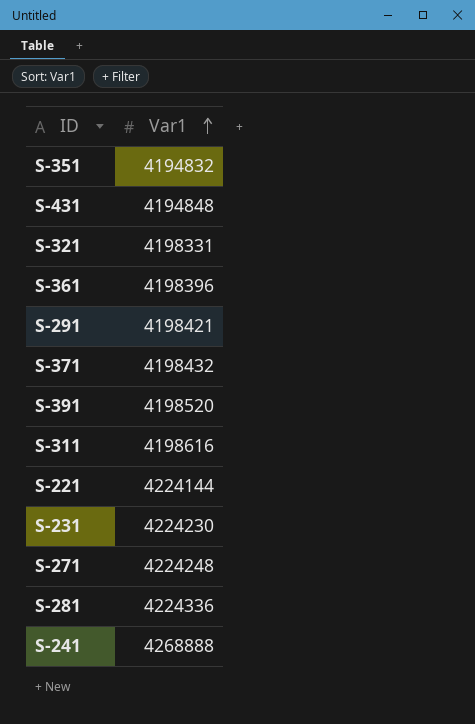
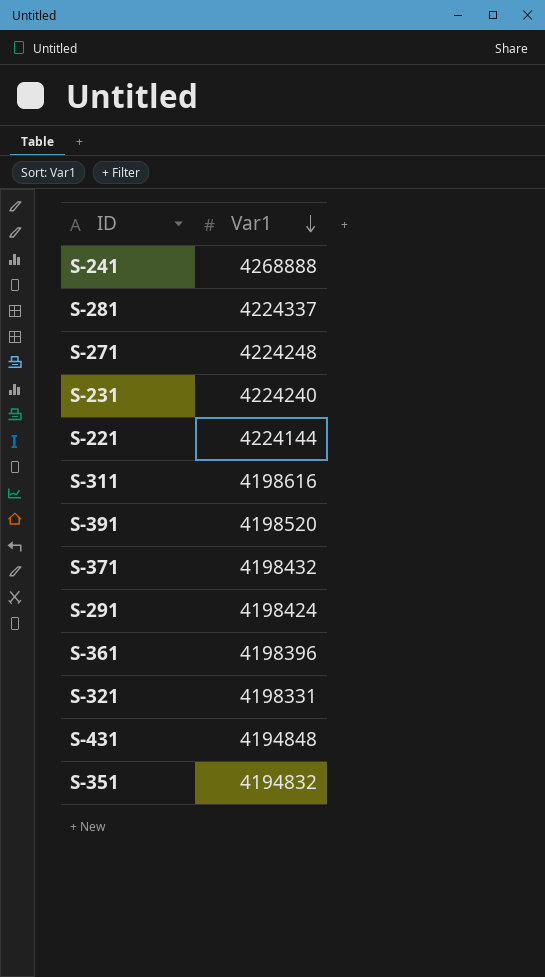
row order: Var1 ascending -> Var1 descending
S-281 | Var1: 4224336 -> 4224337
S-231 | Var1: 4224230 -> 4224240
S-291 | Var1: 4198421 -> 4198424

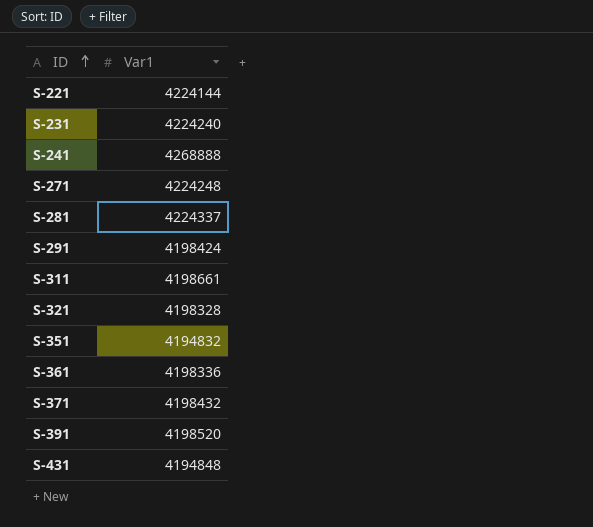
row order: Var1 descending -> ID ascending
S-311 | Var1: 4198616 -> 4198661
S-321 | Var1: 4198331 -> 4198328
S-361 | Var1: 4198396 -> 4198336

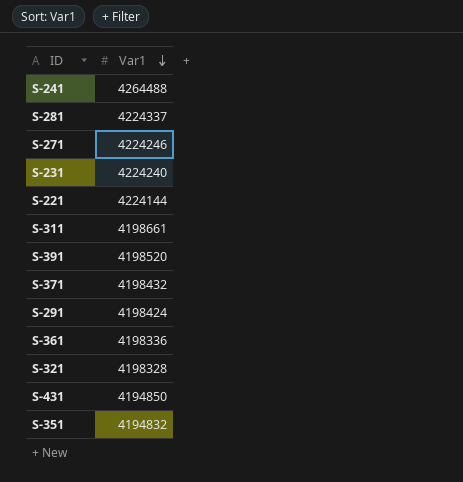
row order: ID ascending -> Var1 descending
S-241 | Var1: 4268888 -> 4264488
S-271 | Var1: 4224248 -> 4224246
S-431 | Var1: 4194848 -> 4194850

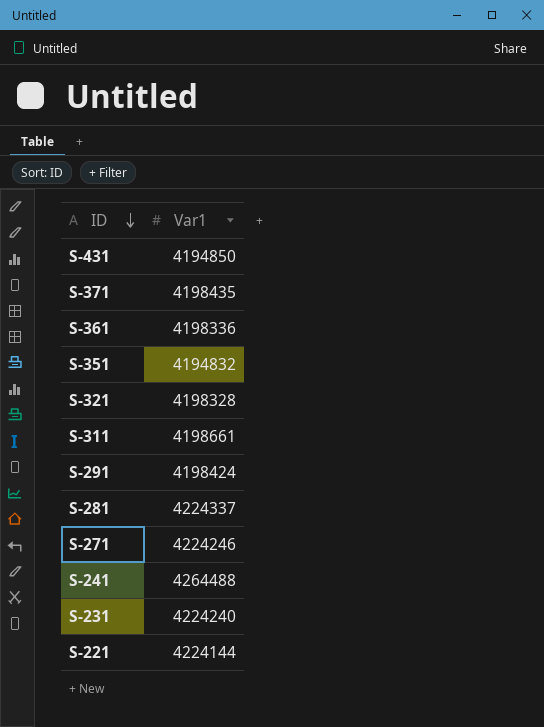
row order: Var1 descending -> ID descending
row S-391: 4198520 -> none
S-371 | Var1: 4198432 -> 4198435

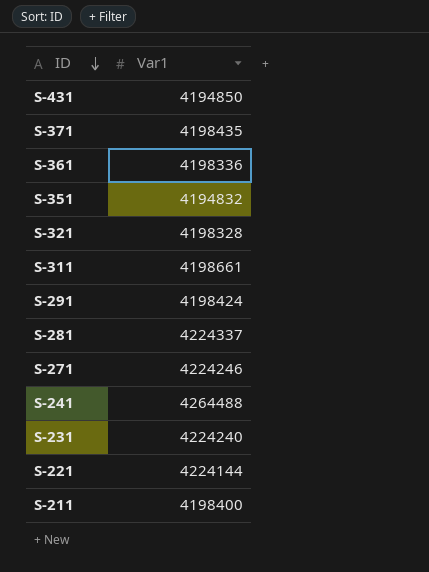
row S-211: none -> 4198400

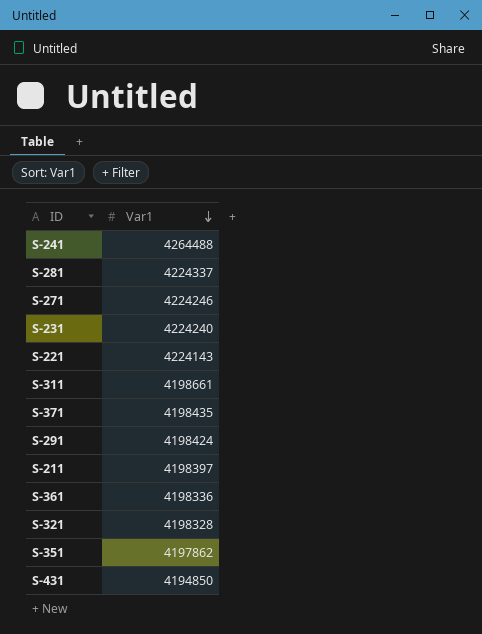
row order: ID descending -> Var1 descending
S-221 | Var1: 4224144 -> 4224143
S-211 | Var1: 4198400 -> 4198397
S-351 | Var1: 4194832 -> 4197862

